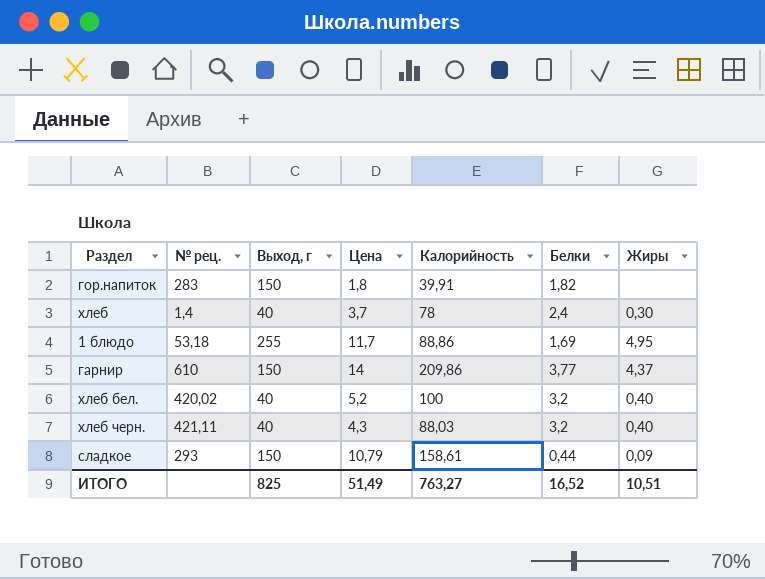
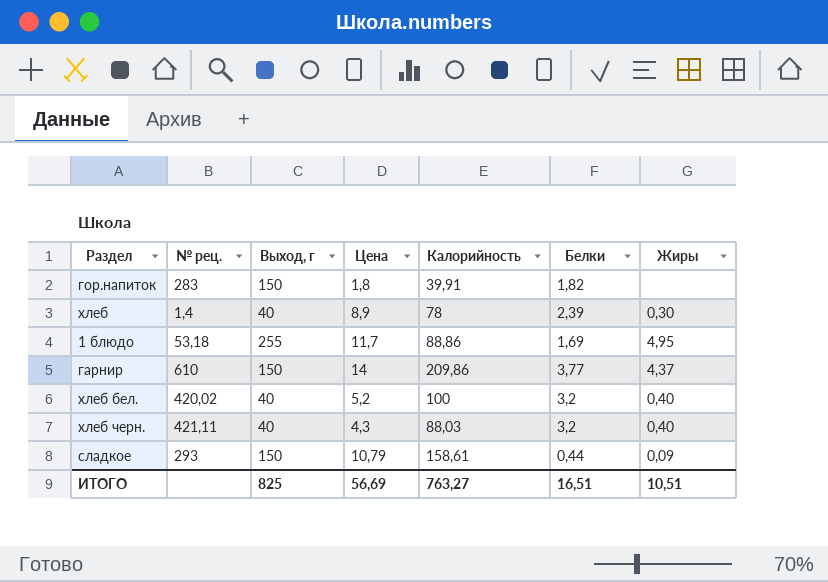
хлеб | Цена: 3,7 -> 8,9
хлеб | Белки: 2,4 -> 2,39
ИТОГО | Цена: 51,49 -> 56,69
ИТОГО | Белки: 16,52 -> 16,51

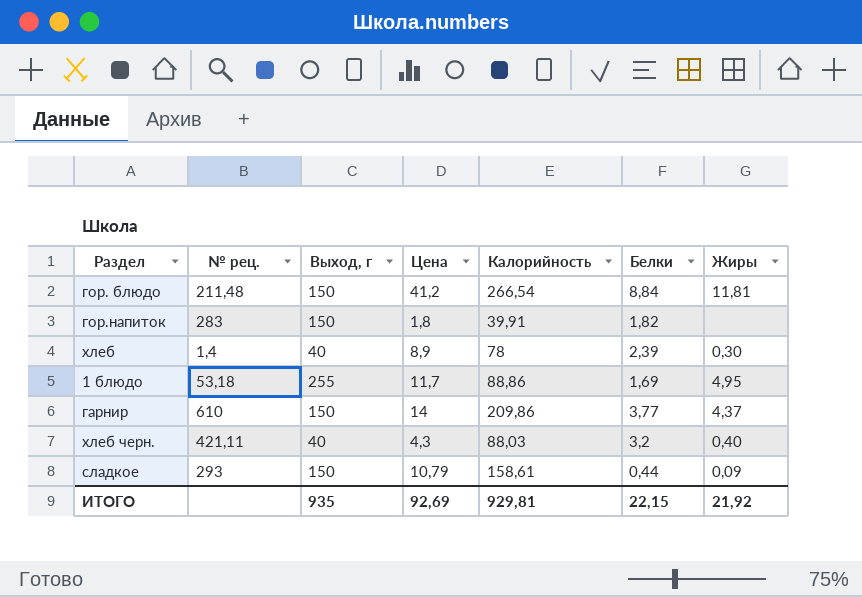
row хлеб бел.: 420,02 | 40 | 5,2 | 100 | 3,2 | 0,40 -> none
row гор. блюдо: none -> 211,48 | 150 | 41,2 | 266,54 | 8,84 | 11,81
ИТОГО | Выход, г: 825 -> 935
ИТОГО | Цена: 56,69 -> 92,69
ИТОГО | Калорийность: 763,27 -> 929,81
ИТОГО | Белки: 16,51 -> 22,15
ИТОГО | Жиры: 10,51 -> 21,92

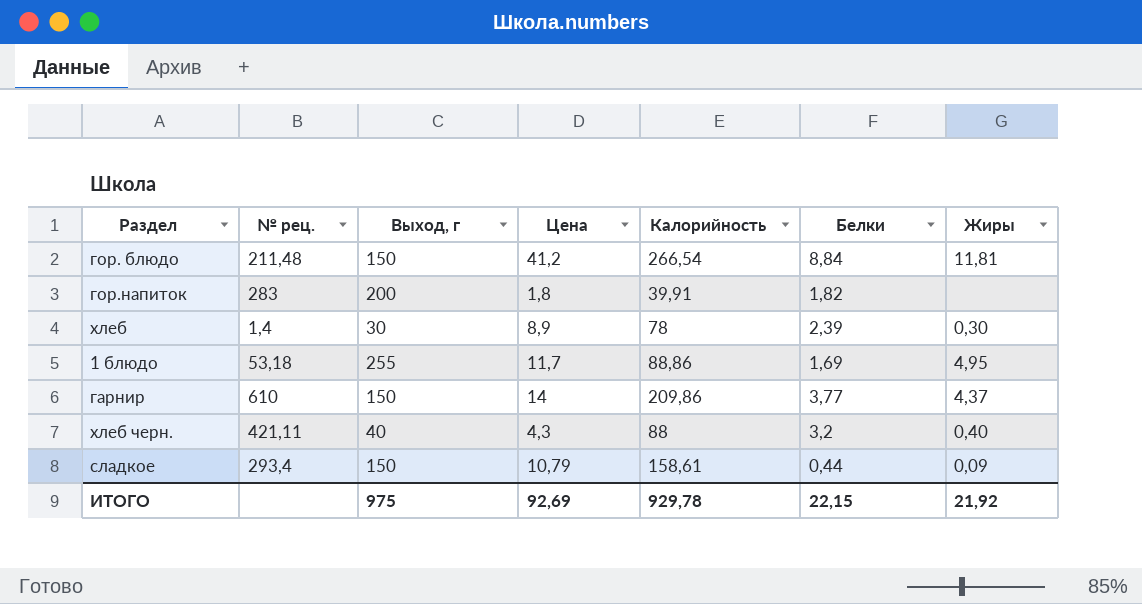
гор.напиток | Выход, г: 150 -> 200
хлеб | Выход, г: 40 -> 30
хлеб черн. | Калорийность: 88,03 -> 88
сладкое | № рец.: 293 -> 293,4
ИТОГО | Выход, г: 935 -> 975
ИТОГО | Калорийность: 929,81 -> 929,78

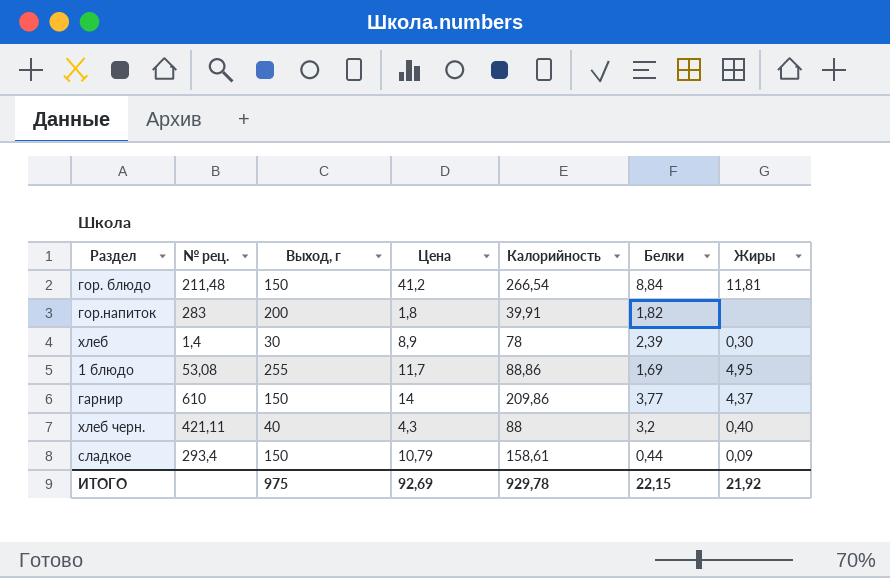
1 блюдо | № рец.: 53,18 -> 53,08

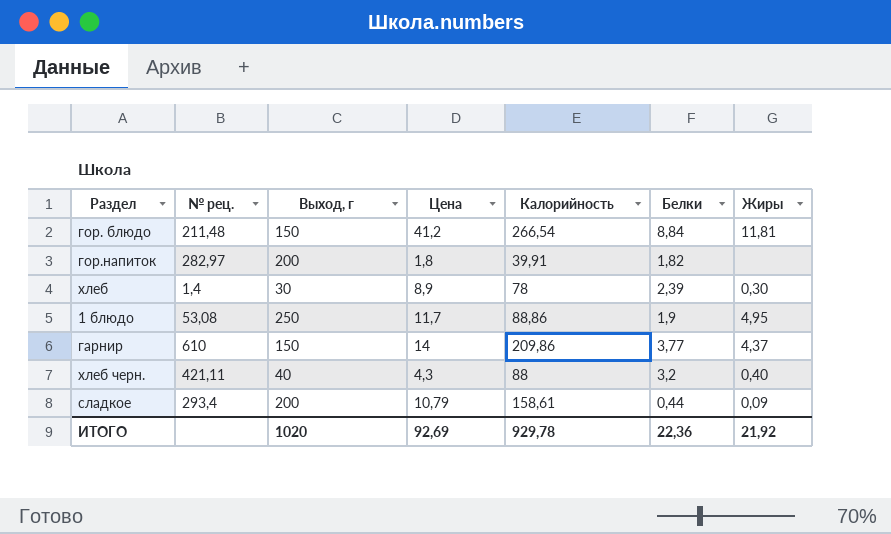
гор.напиток | № рец.: 283 -> 282,97
1 блюдо | Выход, г: 255 -> 250
1 блюдо | Белки: 1,69 -> 1,9
сладкое | Выход, г: 150 -> 200
ИТОГО | Выход, г: 975 -> 1020
ИТОГО | Белки: 22,15 -> 22,36

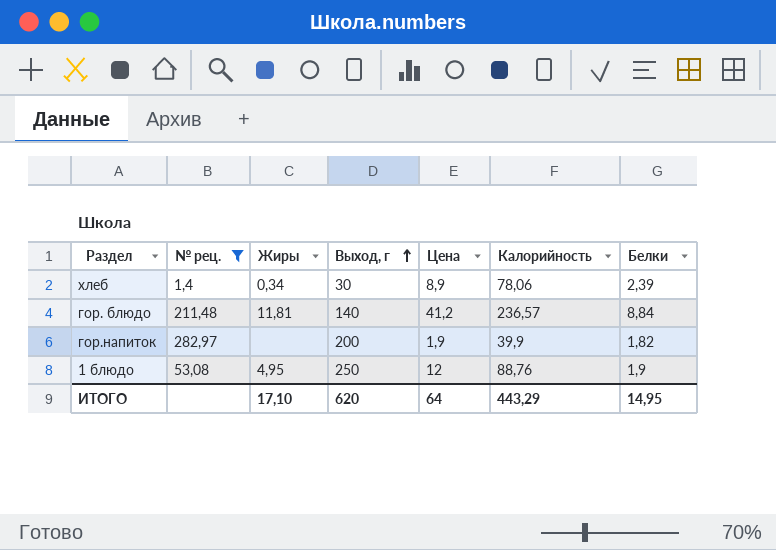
filter: none -> № рец. <= 282,97
row order: none -> Выход, г ascending
column Жиры | position: 7 -> 3
хлеб | Жиры: 0,30 -> 0,34
хлеб | Калорийность: 78 -> 78,06
гор. блюдо | Выход, г: 150 -> 140
гор. блюдо | Калорийность: 266,54 -> 236,57
гор.напиток | Цена: 1,8 -> 1,9
гор.напиток | Калорийность: 39,91 -> 39,9
1 блюдо | Цена: 11,7 -> 12
1 блюдо | Калорийность: 88,86 -> 88,76
ИТОГО | Жиры: 21,92 -> 17,10
ИТОГО | Выход, г: 1020 -> 620
ИТОГО | Цена: 92,69 -> 64
ИТОГО | Калорийность: 929,78 -> 443,29
ИТОГО | Белки: 22,36 -> 14,95

